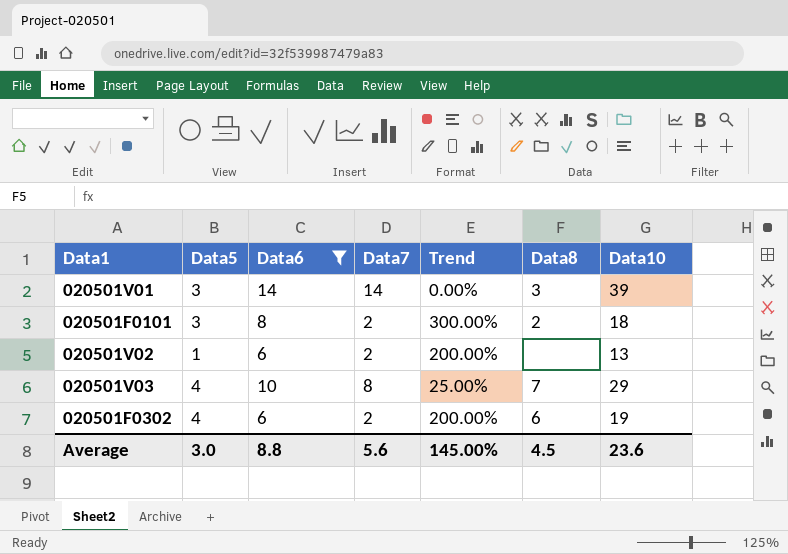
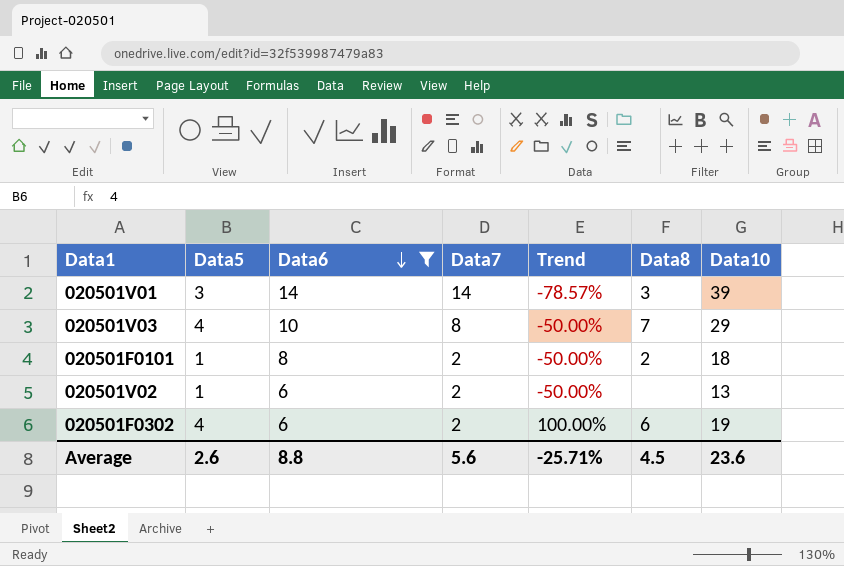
row order: none -> Data6 descending
column Trend | formula: ([Data6] - [Data7]) / [Data7] -> ([Data5] - [Data7]) / [Data7]
020501F0101 | Data5: 3 -> 1
Average | Data5: 3.0 -> 2.6
Average | Trend: 145.00% -> -25.71%

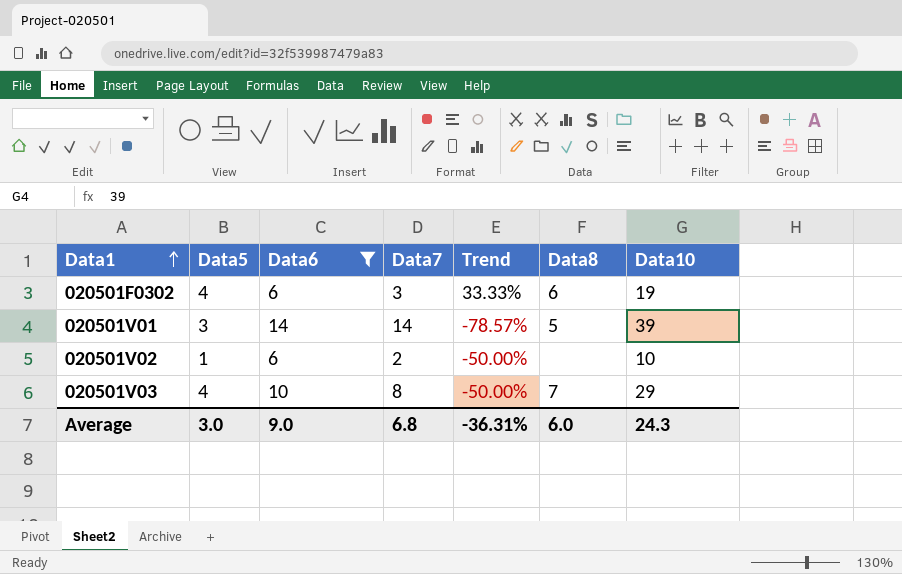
row order: Data6 descending -> Data1 ascending
row 020501F0101: 1 | 8 | 2 | -50.00% | 2 | 18 -> none
020501F0302 | Data7: 2 -> 3
020501F0302 | Trend: 100.00% -> 33.33%
020501V01 | Data8: 3 -> 5
020501V02 | Data10: 13 -> 10
Average | Data5: 2.6 -> 3.0
Average | Data6: 8.8 -> 9.0
Average | Data7: 5.6 -> 6.8
Average | Trend: -25.71% -> -36.31%
Average | Data8: 4.5 -> 6.0
Average | Data10: 23.6 -> 24.3

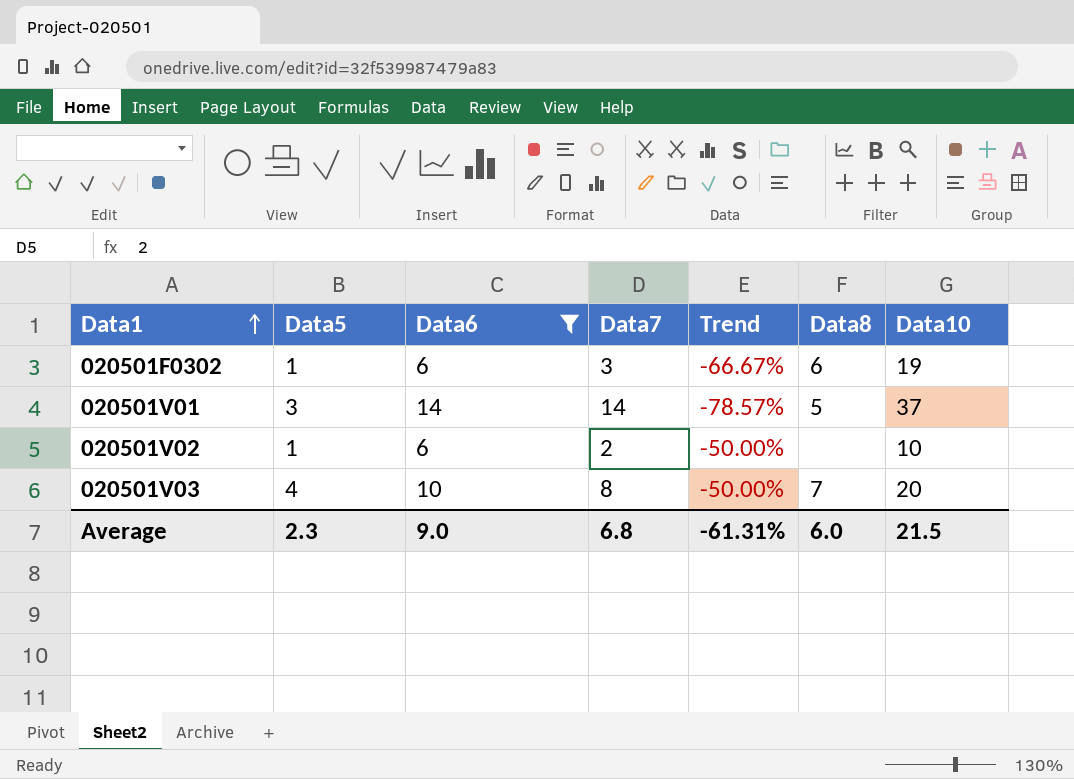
020501F0302 | Data5: 4 -> 1
020501F0302 | Trend: 33.33% -> -66.67%
020501V01 | Data10: 39 -> 37
020501V03 | Data10: 29 -> 20
Average | Data5: 3.0 -> 2.3
Average | Trend: -36.31% -> -61.31%
Average | Data10: 24.3 -> 21.5

